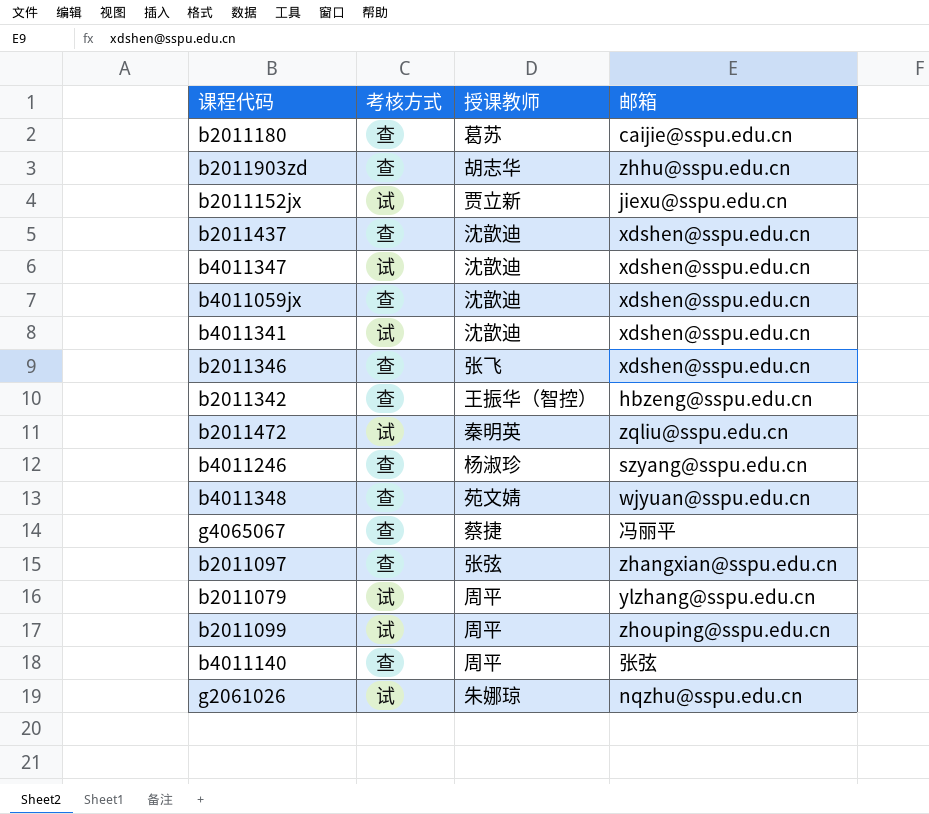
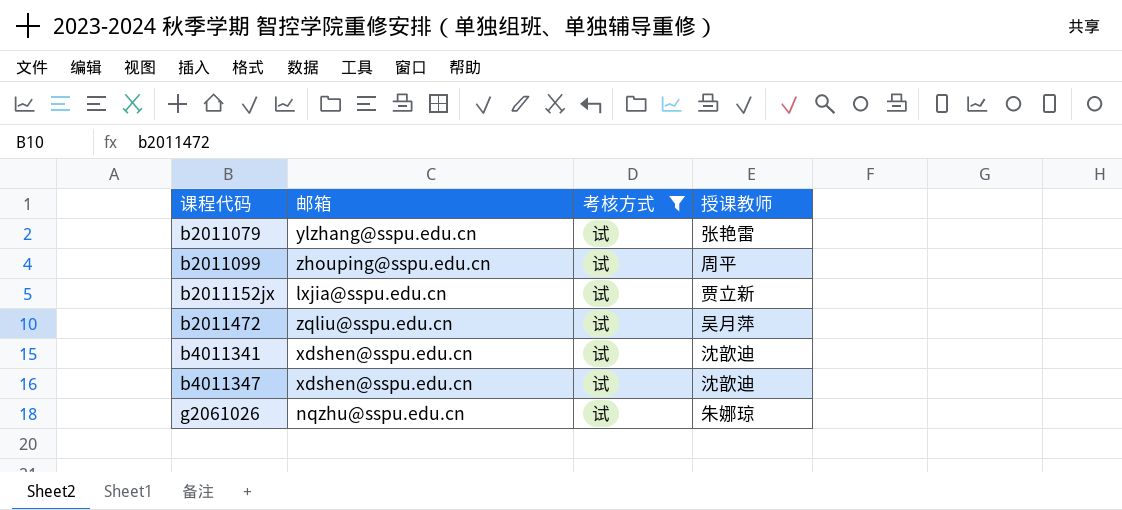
filter: none -> 考核方式 = 试
row order: none -> 课程代码 ascending
column 邮箱 | position: 4 -> 2
b2011079 | 授课教师: 周平 -> 张艳雷
b2011152jx | 邮箱: jiexu@sspu.edu.cn -> lxjia@sspu.edu.cn
b2011472 | 授课教师: 秦明英 -> 吴月萍

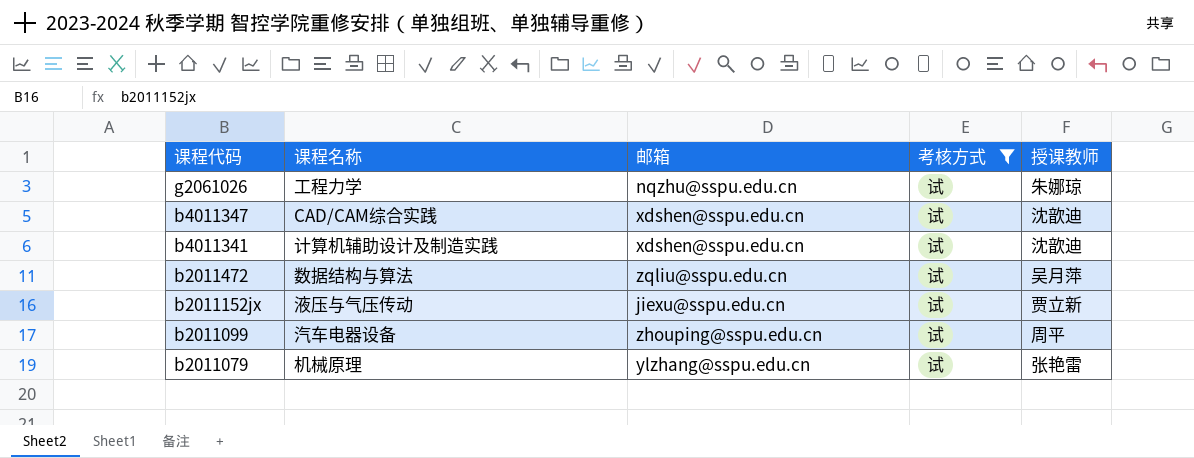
row order: 课程代码 ascending -> 课程代码 descending
column 课程名称 | position: none -> 2
b2011152jx | 邮箱: lxjia@sspu.edu.cn -> jiexu@sspu.edu.cn

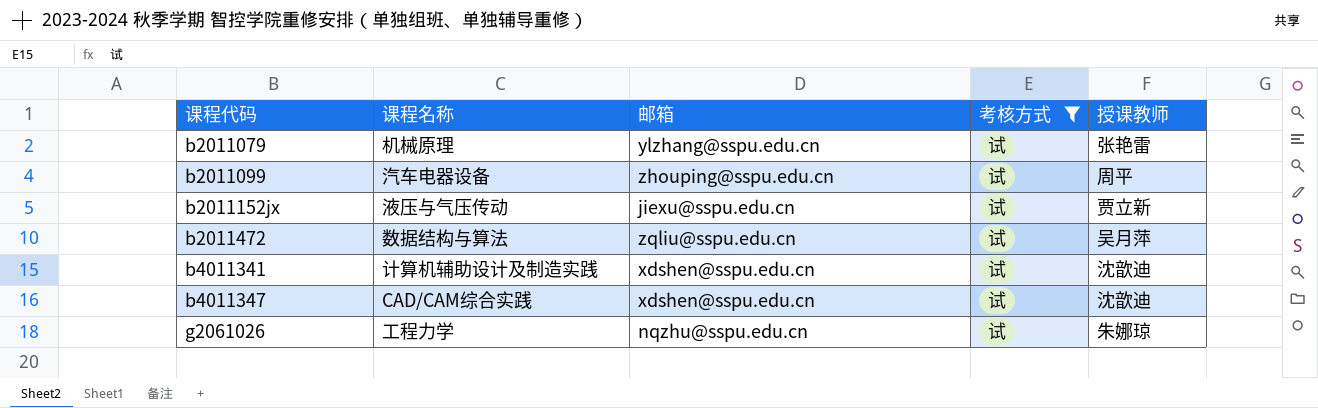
row order: 课程代码 descending -> 课程代码 ascending

